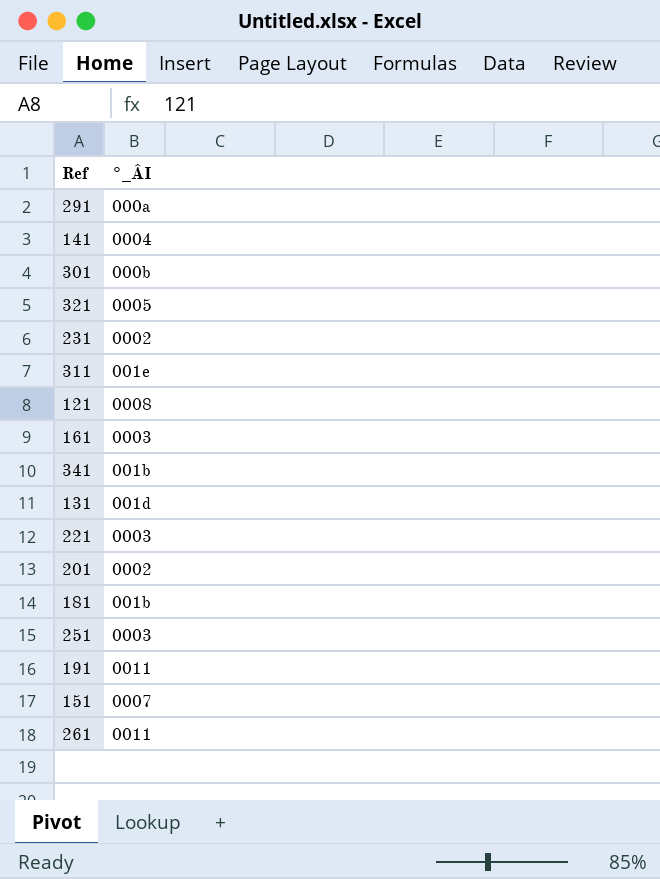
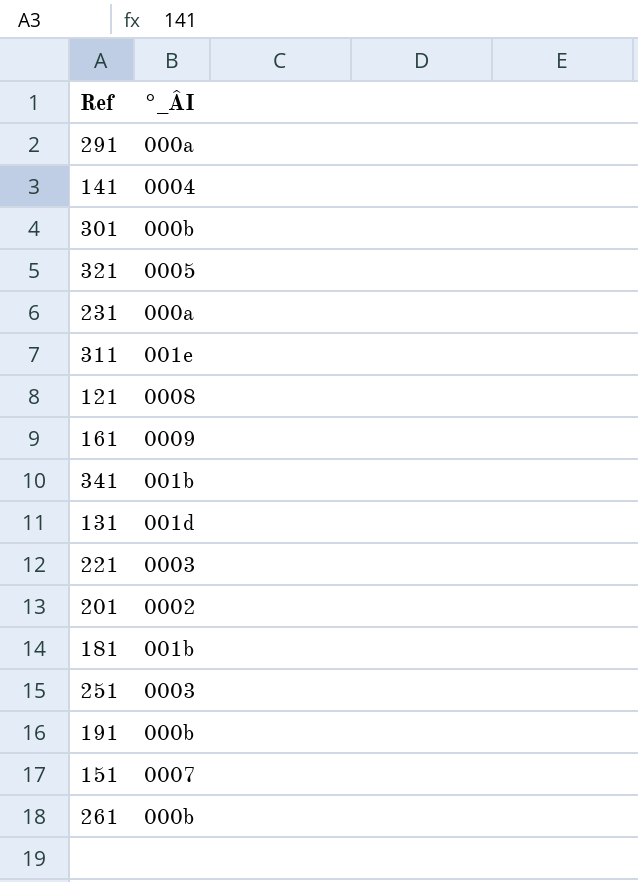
231 | °_ÂI: 0002 -> 000a
161 | °_ÂI: 0003 -> 0009
191 | °_ÂI: 0011 -> 000b
261 | °_ÂI: 0011 -> 000b

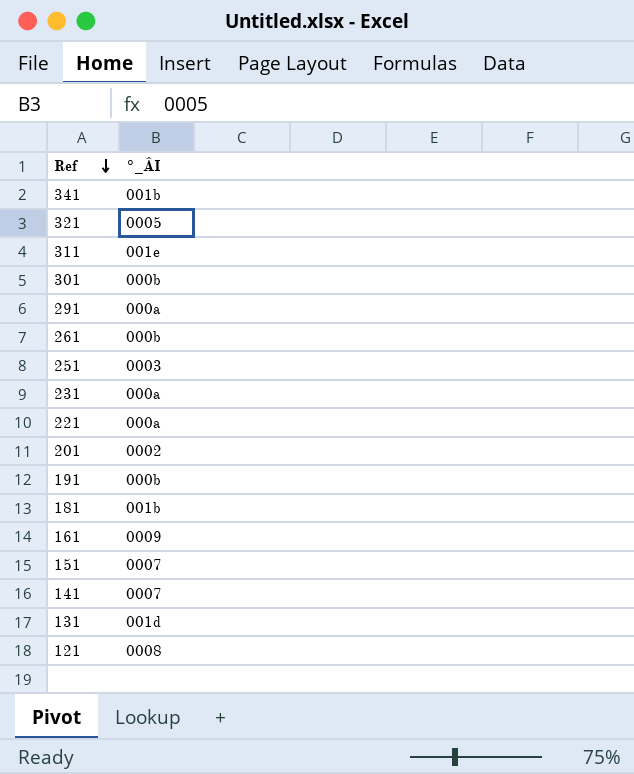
row order: none -> Ref descending
221 | °_ÂI: 0003 -> 000a
141 | °_ÂI: 0004 -> 0007

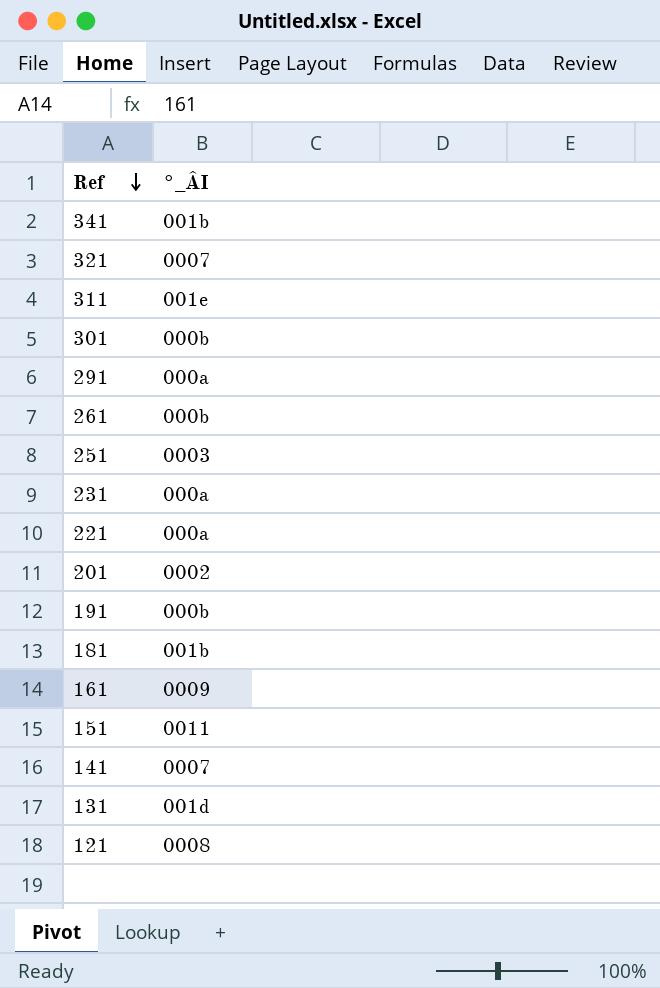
321 | °_ÂI: 0005 -> 0007
151 | °_ÂI: 0007 -> 0011

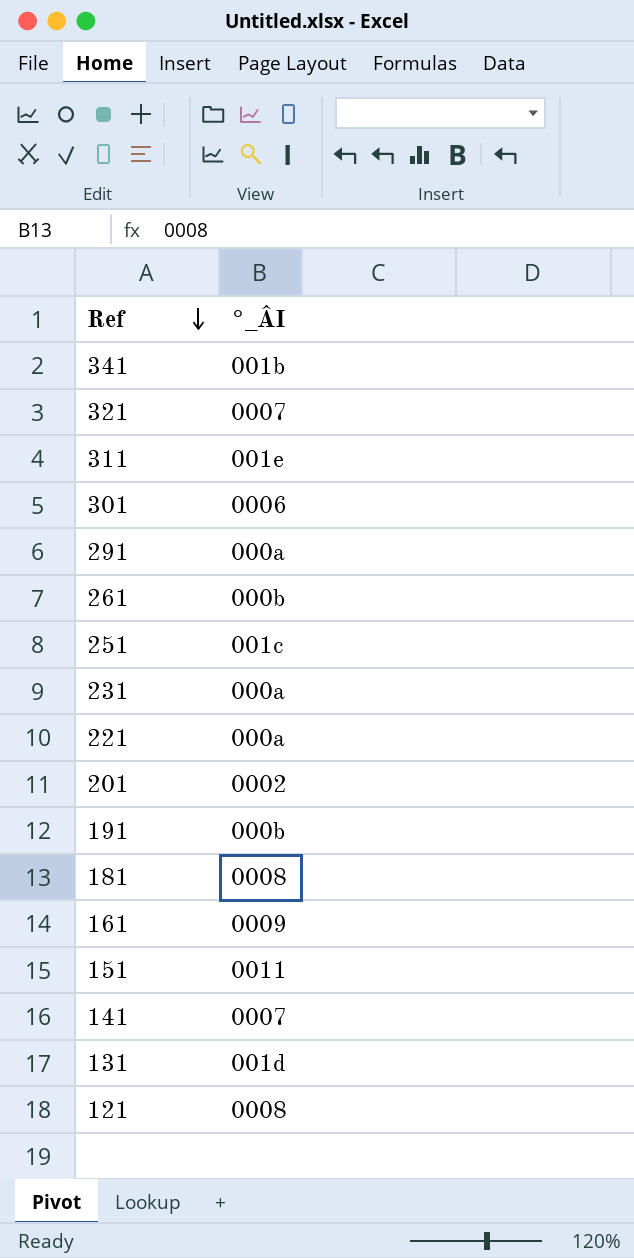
301 | °_ÂI: 000b -> 0006
251 | °_ÂI: 0003 -> 001c
181 | °_ÂI: 001b -> 0008

